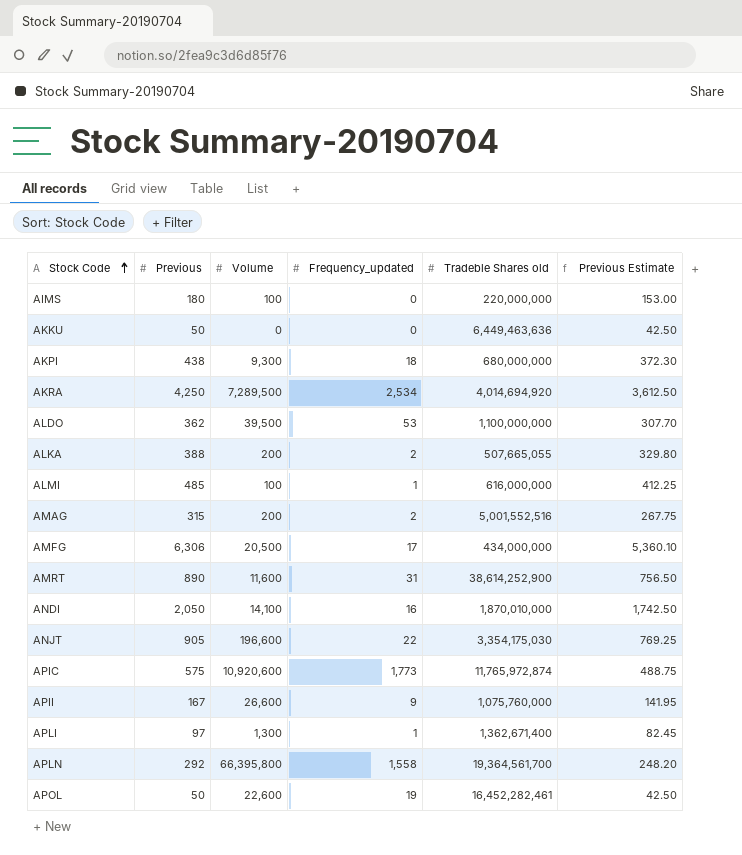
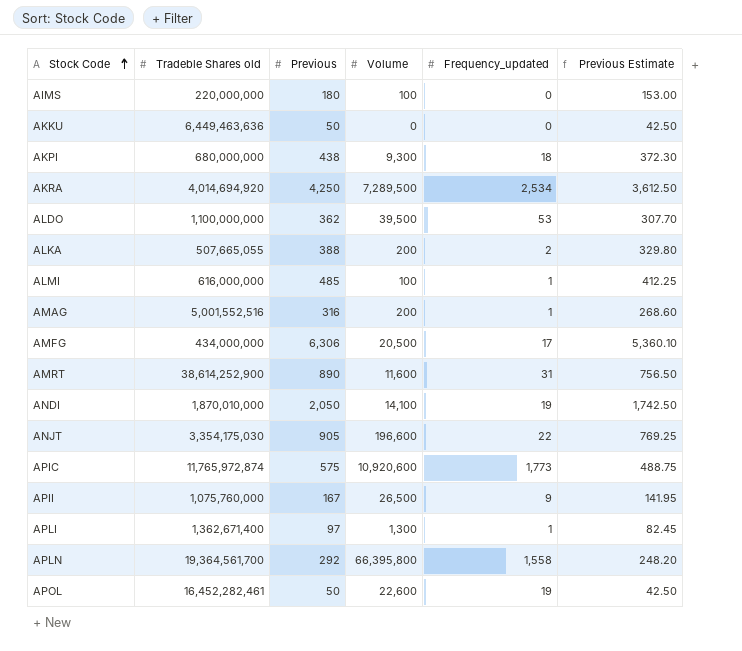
column Tradeble Shares old | position: 5 -> 2
AMAG | Previous: 315 -> 316
AMAG | Frequency_updated: 2 -> 1
AMAG | Previous Estimate: 267.75 -> 268.60
ANDI | Frequency_updated: 16 -> 19
APII | Volume: 26,600 -> 26,500

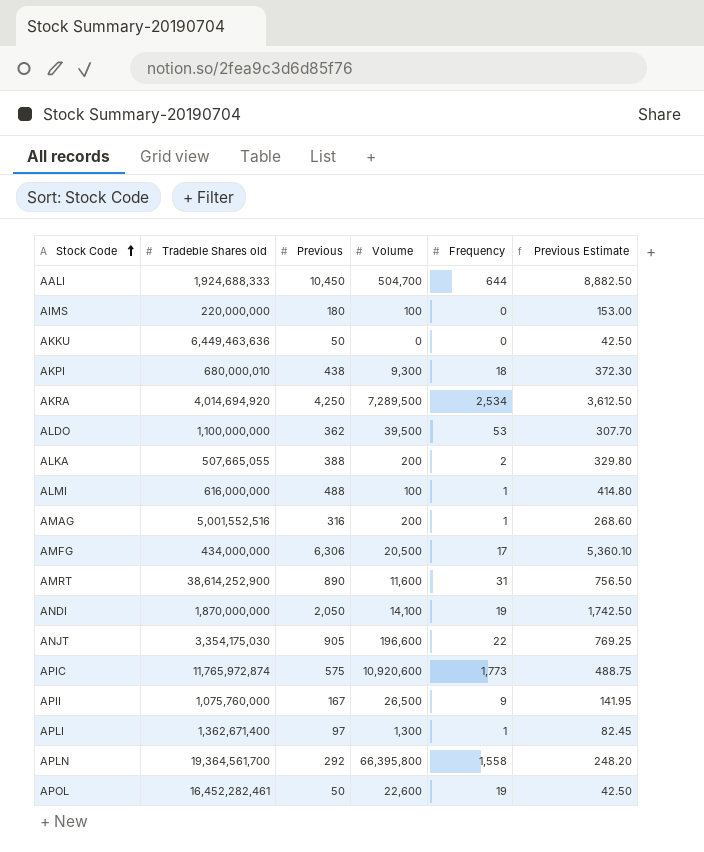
column name: Frequency_updated -> Frequency
row AALI: none -> 1,924,688,333 | 10,450 | 504,700 | 644 | 8,882.50
AKPI | Tradeble Shares old: 680,000,000 -> 680,000,010
ALMI | Previous: 485 -> 488
ALMI | Previous Estimate: 412.25 -> 414.80
ANDI | Tradeble Shares old: 1,870,010,000 -> 1,870,000,000

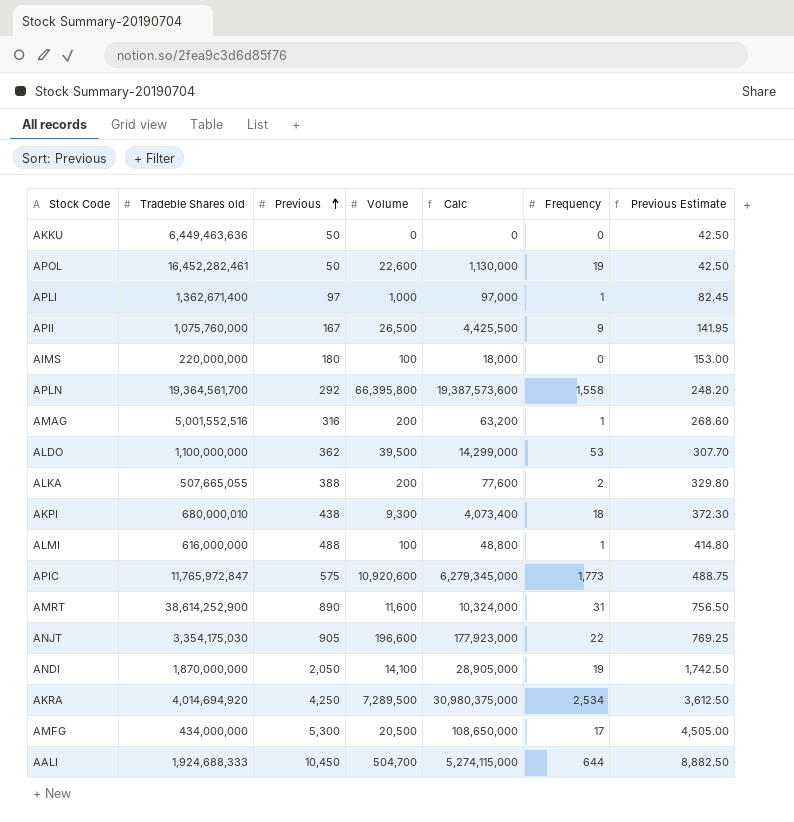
row order: Stock Code ascending -> Previous ascending
column Calc | formula: none -> [Previous] * [Volume]
APLI | Volume: 1,300 -> 1,000
APIC | Tradeble Shares old: 11,765,972,874 -> 11,765,972,847
AMFG | Previous: 6,306 -> 5,300
AMFG | Previous Estimate: 5,360.10 -> 4,505.00

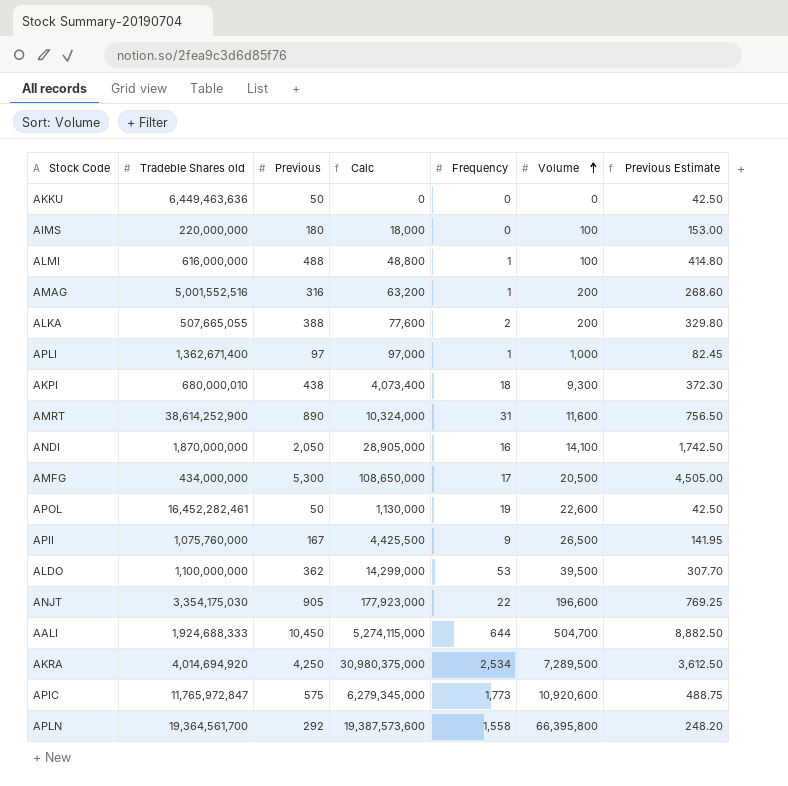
row order: Previous ascending -> Volume ascending
column Volume | position: 4 -> 6
ANDI | Frequency: 19 -> 16

